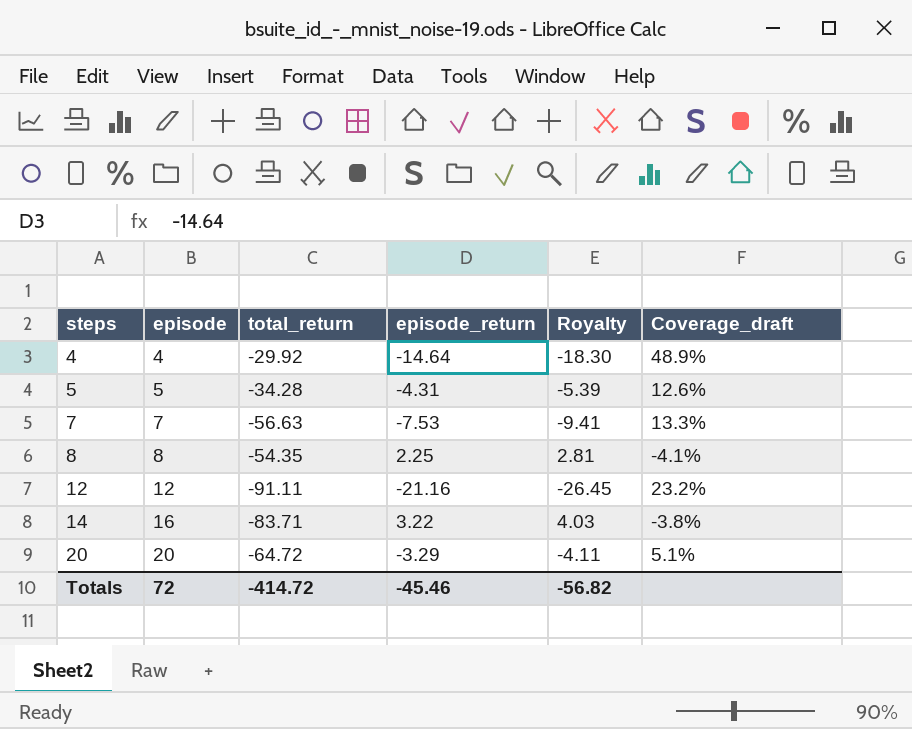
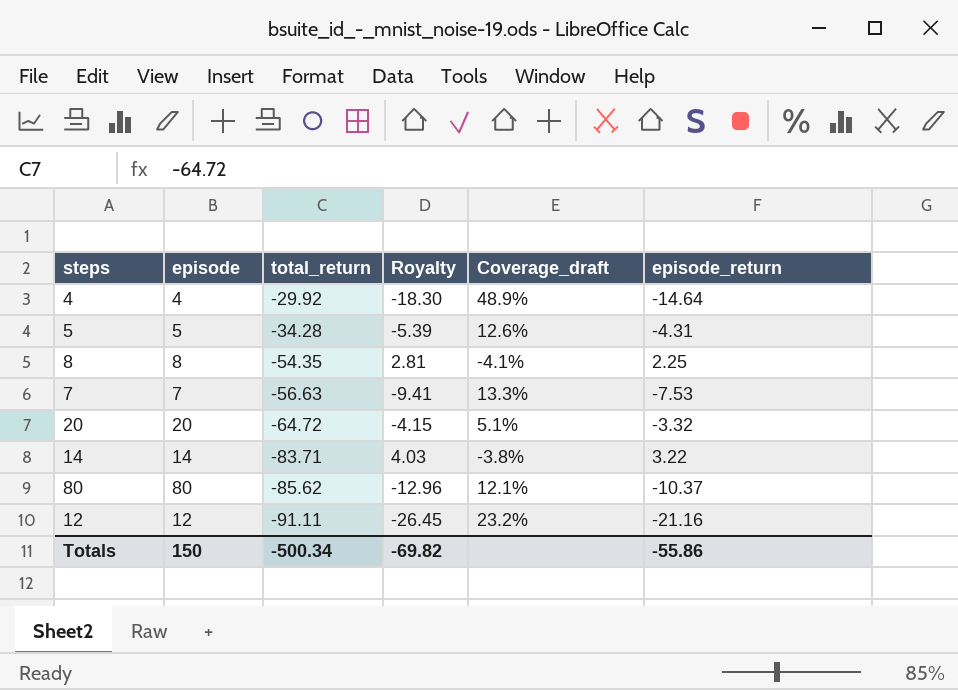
row order: steps ascending -> total_return descending
column episode_return | position: 4 -> 6
20 | Royalty: -4.11 -> -4.15
20 | episode_return: -3.29 -> -3.32
14 | episode: 16 -> 14
row 80: none -> 80 | -85.62 | -12.96 | 12.1% | -10.37
Totals | episode: 72 -> 150
Totals | total_return: -414.72 -> -500.34
Totals | Royalty: -56.82 -> -69.82
Totals | episode_return: -45.46 -> -55.86

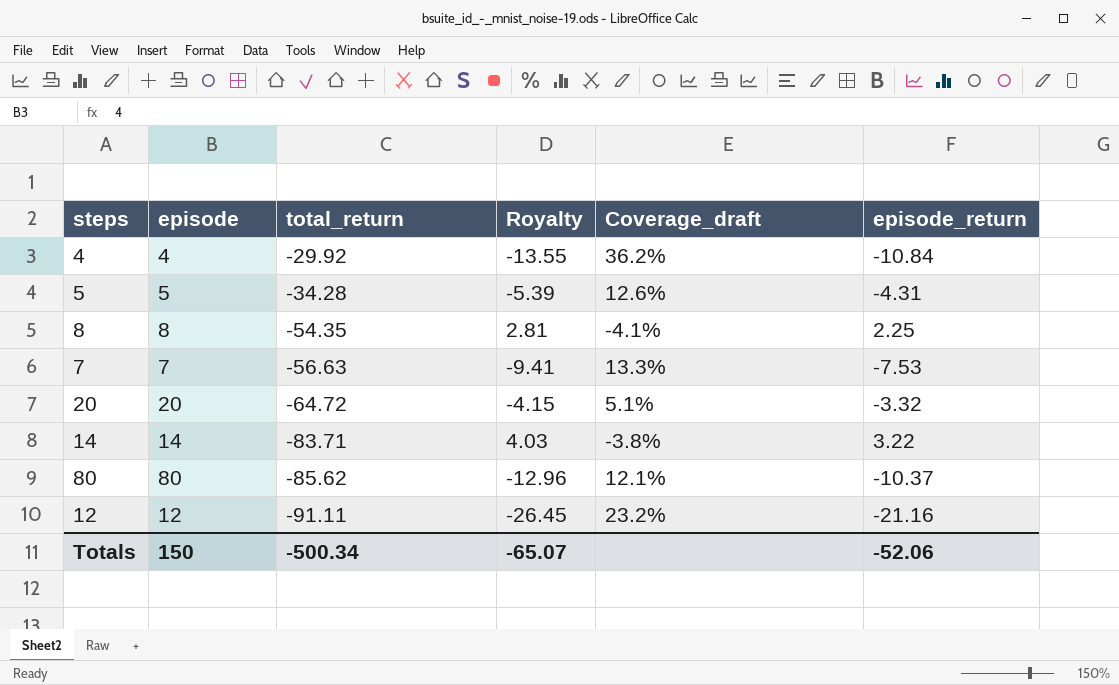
4 | Royalty: -18.30 -> -13.55
4 | Coverage_draft: 48.9% -> 36.2%
4 | episode_return: -14.64 -> -10.84
Totals | Royalty: -69.82 -> -65.07
Totals | episode_return: -55.86 -> -52.06

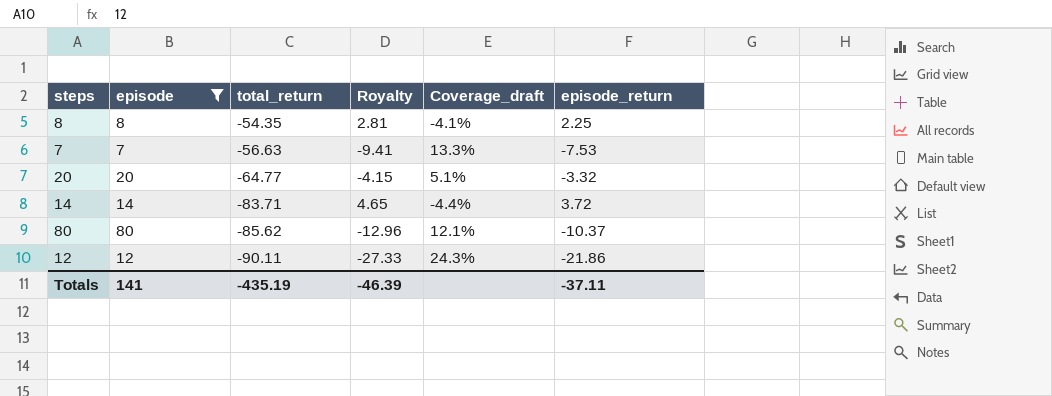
filter: none -> episode >= 7
20 | total_return: -64.72 -> -64.77
14 | Royalty: 4.03 -> 4.65
14 | Coverage_draft: -3.8% -> -4.4%
14 | episode_return: 3.22 -> 3.72
12 | total_return: -91.11 -> -90.11
12 | Royalty: -26.45 -> -27.33
12 | Coverage_draft: 23.2% -> 24.3%
12 | episode_return: -21.16 -> -21.86
Totals | episode: 150 -> 141
Totals | total_return: -500.34 -> -435.19
Totals | Royalty: -65.07 -> -46.39
Totals | episode_return: -52.06 -> -37.11

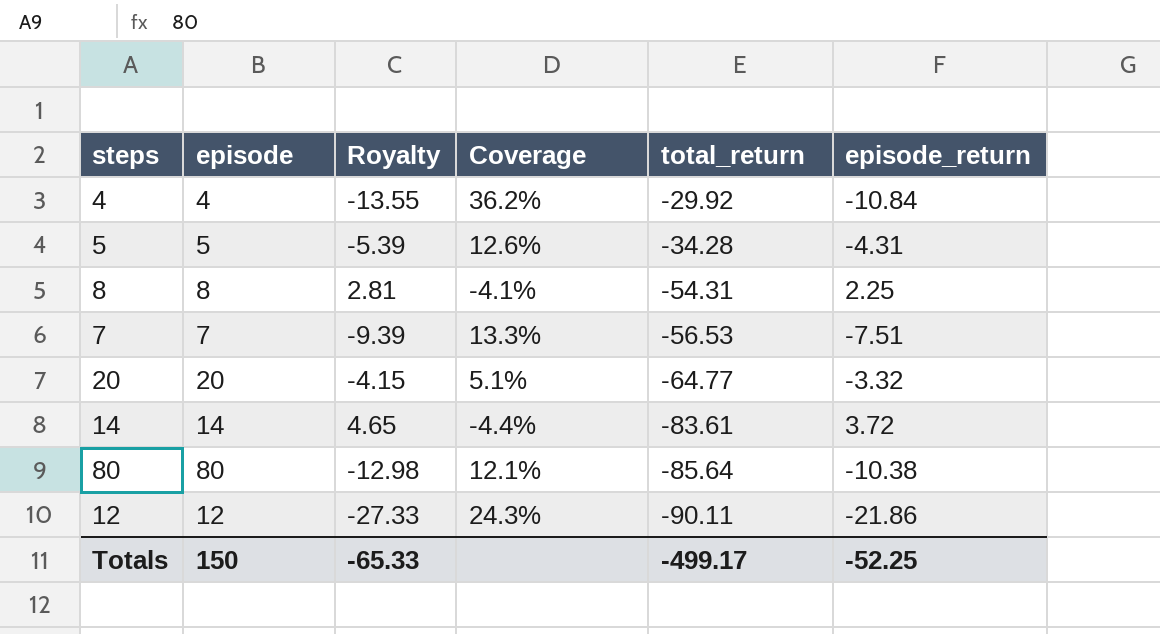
filter: episode >= 7 -> none
column name: Coverage_draft -> Coverage
column total_return | position: 3 -> 5
8 | total_return: -54.35 -> -54.31
7 | Royalty: -9.41 -> -9.39
7 | total_return: -56.63 -> -56.53
7 | episode_return: -7.53 -> -7.51
14 | total_return: -83.71 -> -83.61
80 | Royalty: -12.96 -> -12.98
80 | total_return: -85.62 -> -85.64
80 | episode_return: -10.37 -> -10.38
Totals | episode: 141 -> 150
Totals | Royalty: -46.39 -> -65.33
Totals | total_return: -435.19 -> -499.17
Totals | episode_return: -37.11 -> -52.25

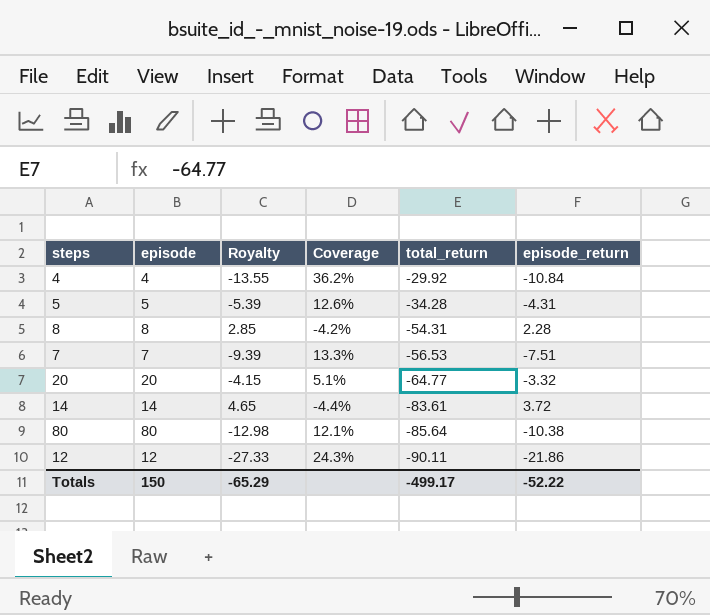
8 | Royalty: 2.81 -> 2.85
8 | Coverage: -4.1% -> -4.2%
8 | episode_return: 2.25 -> 2.28
Totals | Royalty: -65.33 -> -65.29
Totals | episode_return: -52.25 -> -52.22

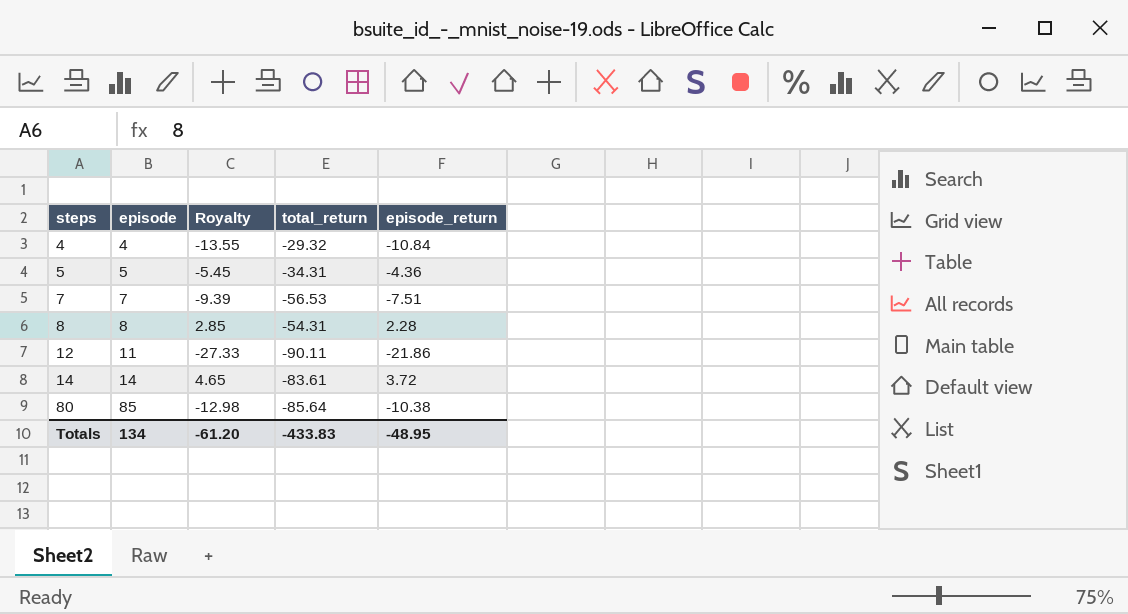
row order: total_return descending -> steps ascending
column Coverage | formula: [episode_return] / [total_return] -> none
row 20: 20 | -4.15 | 5.1% | -64.77 | -3.32 -> none
4 | total_return: -29.92 -> -29.32
5 | Royalty: -5.39 -> -5.45
5 | total_return: -34.28 -> -34.31
5 | episode_return: -4.31 -> -4.36
12 | episode: 12 -> 11
80 | episode: 80 -> 85
Totals | episode: 150 -> 134
Totals | Royalty: -65.29 -> -61.20
Totals | total_return: -499.17 -> -433.83
Totals | episode_return: -52.22 -> -48.95

